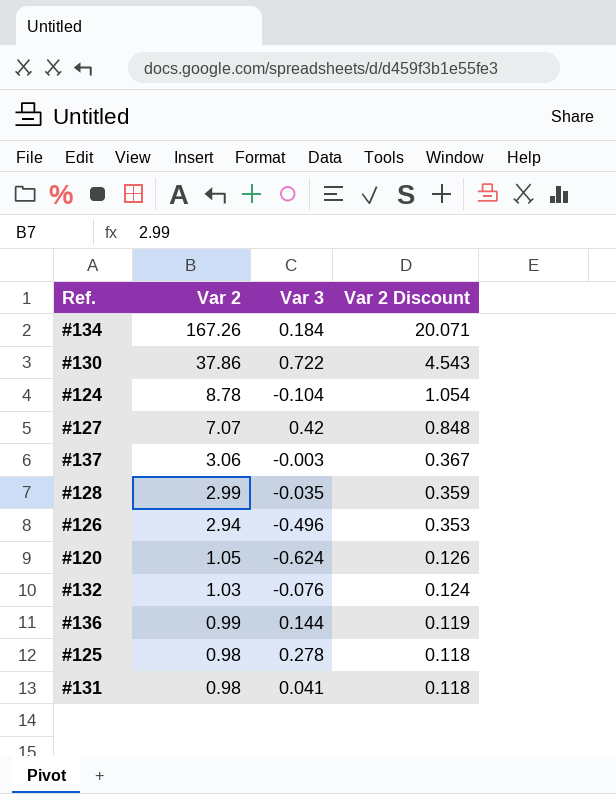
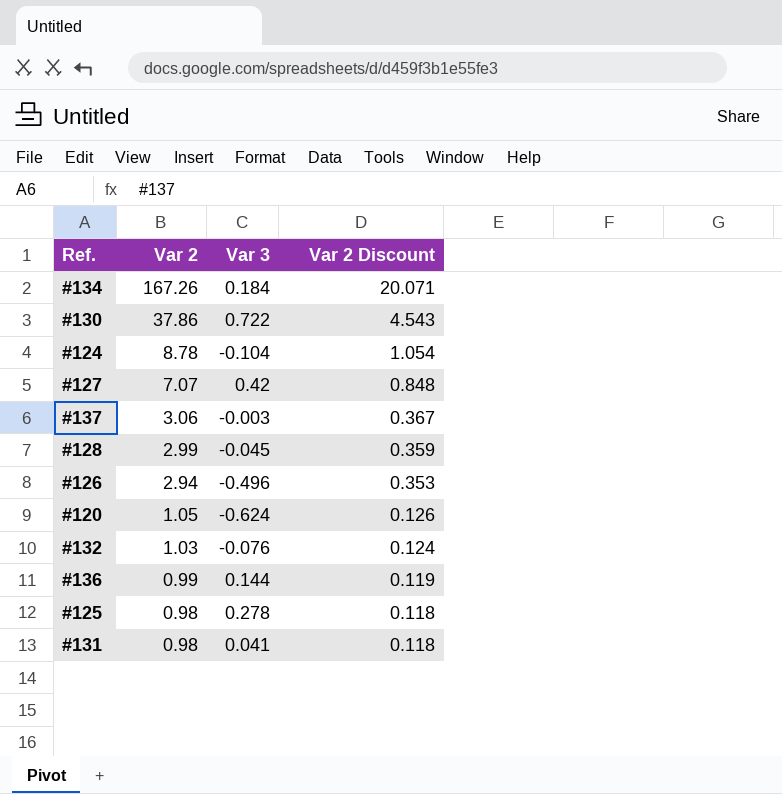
#128 | Var 3: -0.035 -> -0.045

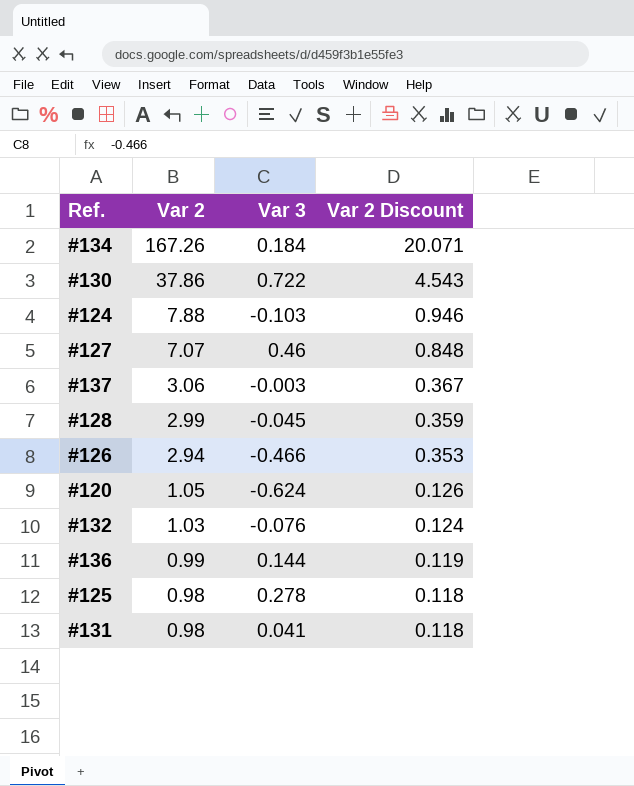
#124 | Var 2: 8.78 -> 7.88
#124 | Var 3: -0.104 -> -0.103
#124 | Var 2 Discount: 1.054 -> 0.946
#127 | Var 3: 0.42 -> 0.46
#126 | Var 3: -0.496 -> -0.466

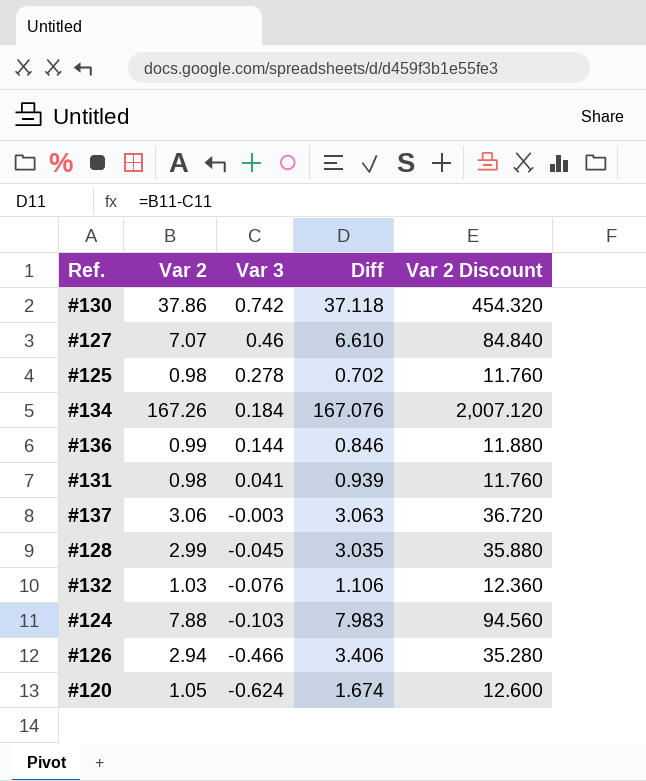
row order: Var 2 descending -> Var 3 descending
column Diff | formula: none -> [Var 2] - [Var 3]
column Var 2 Discount | formula: [Var 2] * 0.12 -> [Var 2] * 12
#130 | Var 3: 0.722 -> 0.742

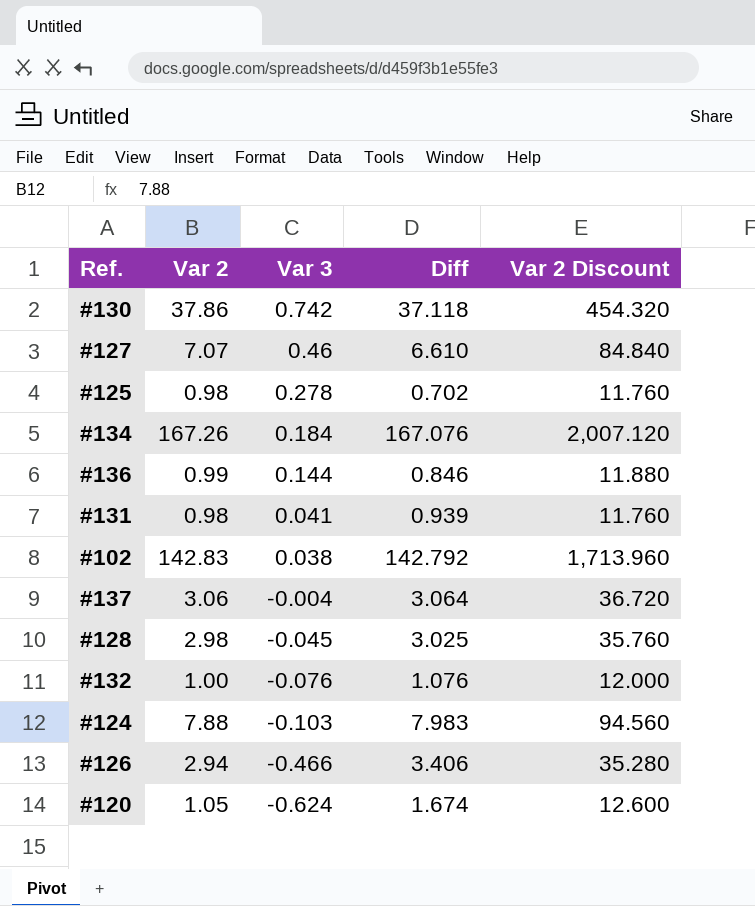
row #102: none -> 142.83 | 0.038 | 142.792 | 1,713.960
#137 | Var 3: -0.003 -> -0.004
#137 | Diff: 3.063 -> 3.064
#128 | Var 2: 2.99 -> 2.98
#128 | Diff: 3.035 -> 3.025
#128 | Var 2 Discount: 35.880 -> 35.760
#132 | Var 2: 1.03 -> 1.00
#132 | Diff: 1.106 -> 1.076
#132 | Var 2 Discount: 12.360 -> 12.000

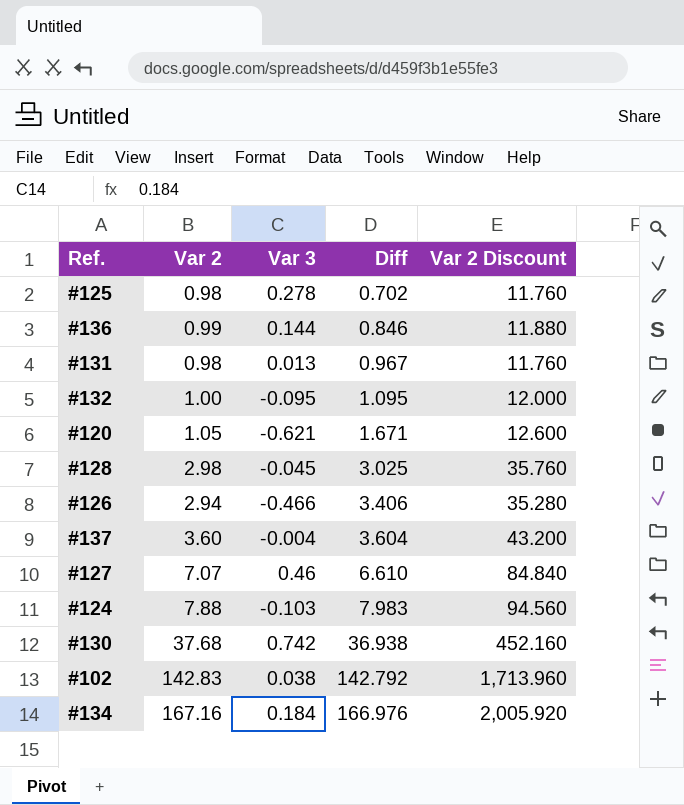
row order: Var 3 descending -> Diff ascending
#131 | Var 3: 0.041 -> 0.013
#131 | Diff: 0.939 -> 0.967
#132 | Var 3: -0.076 -> -0.095
#132 | Diff: 1.076 -> 1.095
#120 | Var 3: -0.624 -> -0.621
#120 | Diff: 1.674 -> 1.671
#137 | Var 2: 3.06 -> 3.60
#137 | Diff: 3.064 -> 3.604
#137 | Var 2 Discount: 36.720 -> 43.200
#130 | Var 2: 37.86 -> 37.68
#130 | Diff: 37.118 -> 36.938
#130 | Var 2 Discount: 454.320 -> 452.160
#134 | Var 2: 167.26 -> 167.16
#134 | Diff: 167.076 -> 166.976
#134 | Var 2 Discount: 2,007.120 -> 2,005.920

